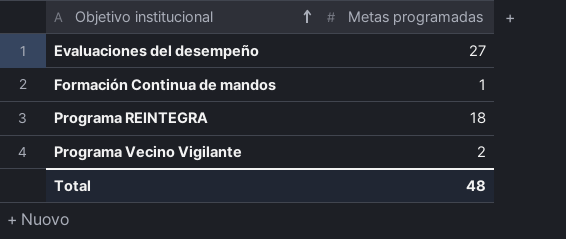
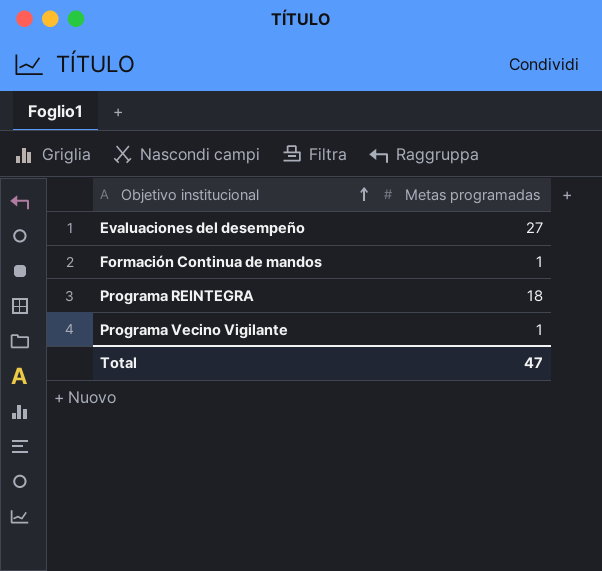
Programa Vecino Vigilante | Metas programadas: 2 -> 1
Total | Metas programadas: 48 -> 47

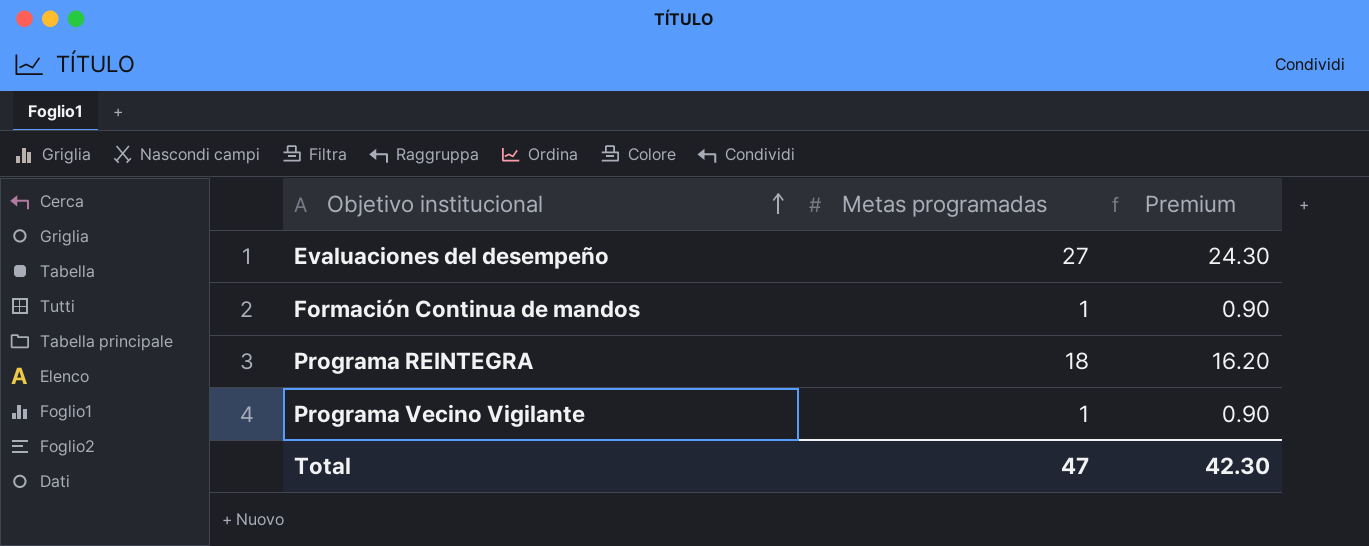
column Premium | formula: none -> [Metas programadas] * 0.9

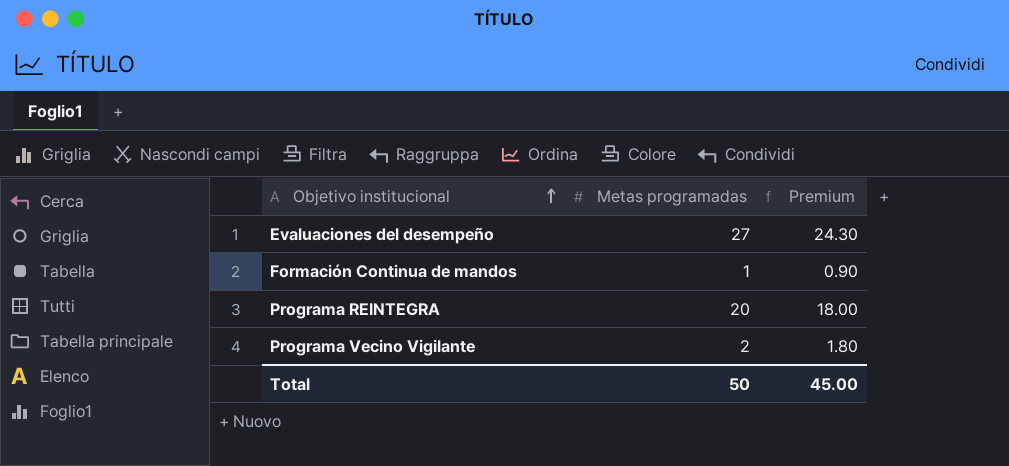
Programa REINTEGRA | Metas programadas: 18 -> 20
Programa REINTEGRA | Premium: 16.20 -> 18.00
Programa Vecino Vigilante | Metas programadas: 1 -> 2
Programa Vecino Vigilante | Premium: 0.90 -> 1.80
Total | Metas programadas: 47 -> 50
Total | Premium: 42.30 -> 45.00

